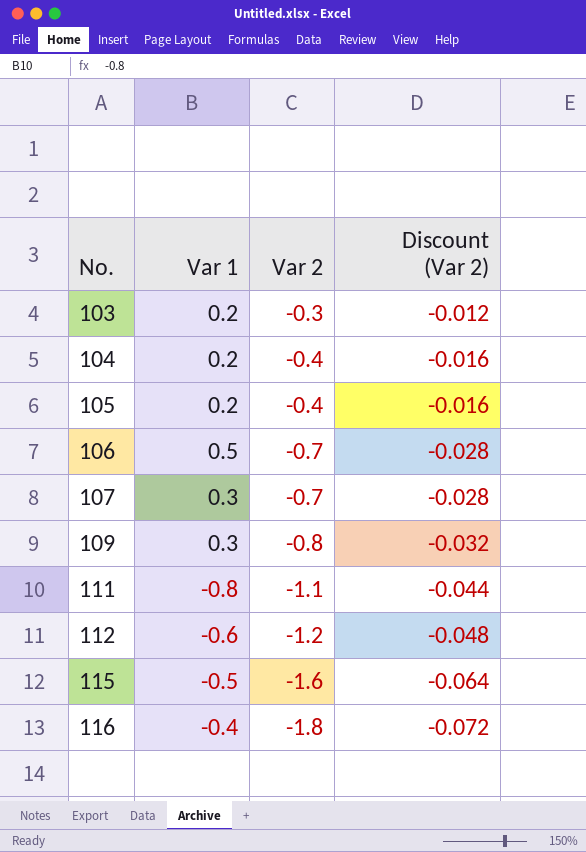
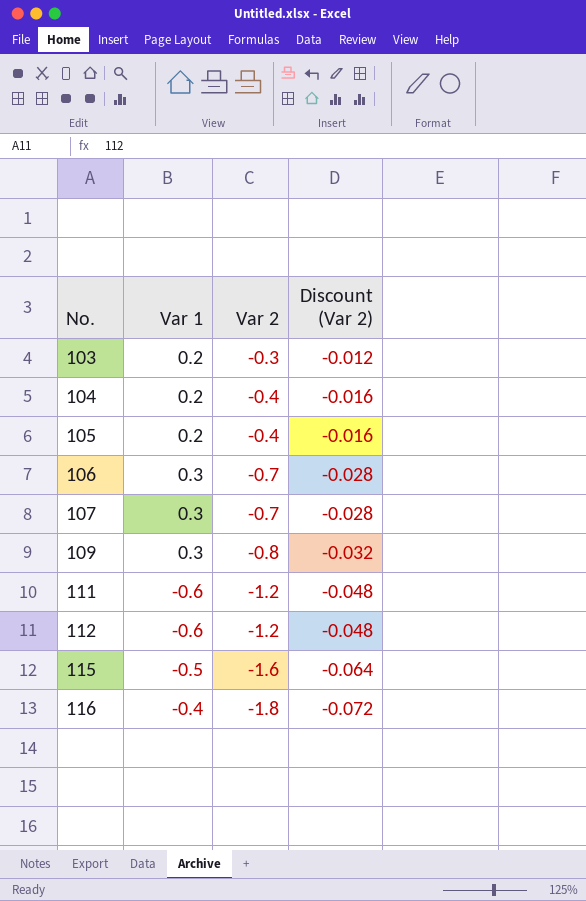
106 | Var 1: 0.5 -> 0.3
111 | Var 1: -0.8 -> -0.6
111 | Var 2: -1.1 -> -1.2
111 | Discount (Var 2): -0.044 -> -0.048

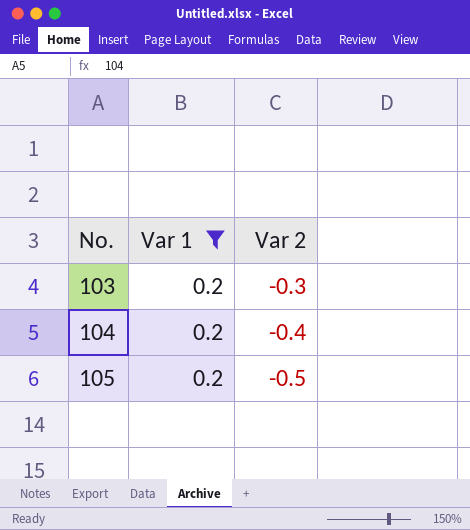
filter: none -> Var 1 = 0.2
column Discount (Var 2) | formula: [Var 2] * 0.04 -> none
105 | Var 2: -0.4 -> -0.5

